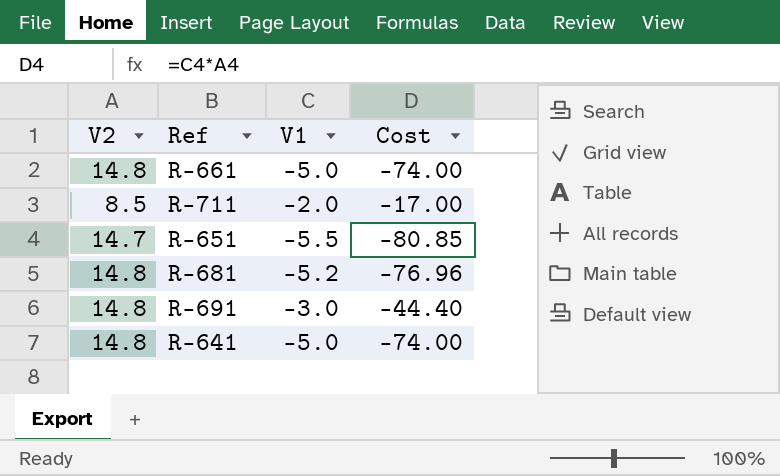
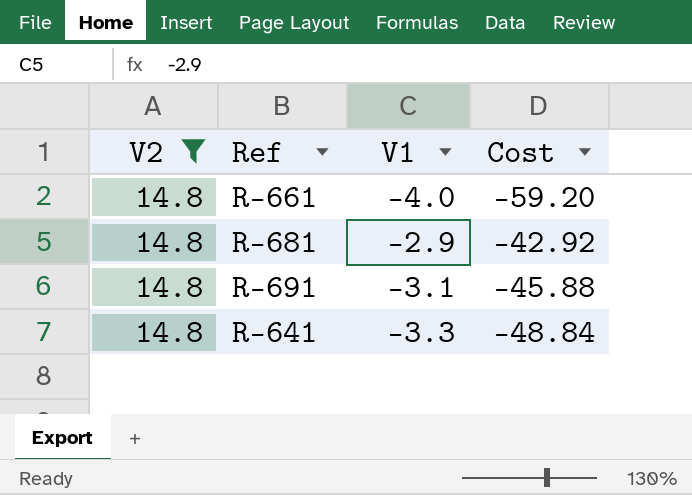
filter: none -> V2 = 14.8
R-661 | V1: -5.0 -> -4.0
R-661 | Cost: -74.00 -> -59.20
R-681 | V1: -5.2 -> -2.9
R-681 | Cost: -76.96 -> -42.92
R-691 | V1: -3.0 -> -3.1
R-691 | Cost: -44.40 -> -45.88
R-641 | V1: -5.0 -> -3.3
R-641 | Cost: -74.00 -> -48.84

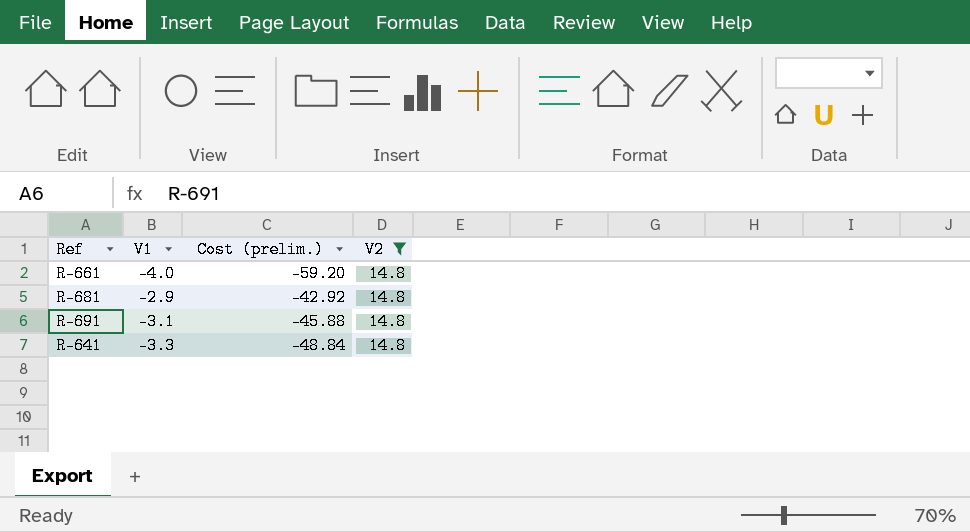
column name: Cost -> Cost (prelim.)
column V2 | position: 1 -> 4

